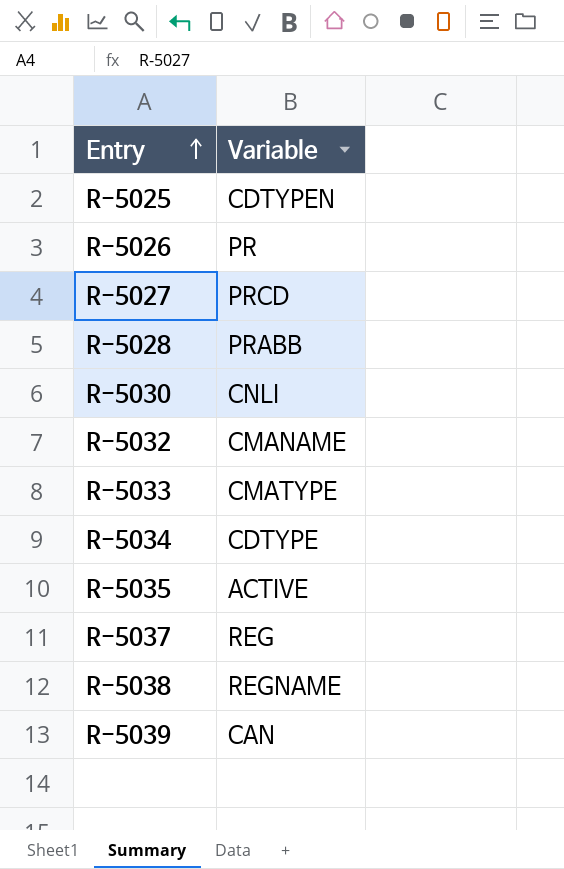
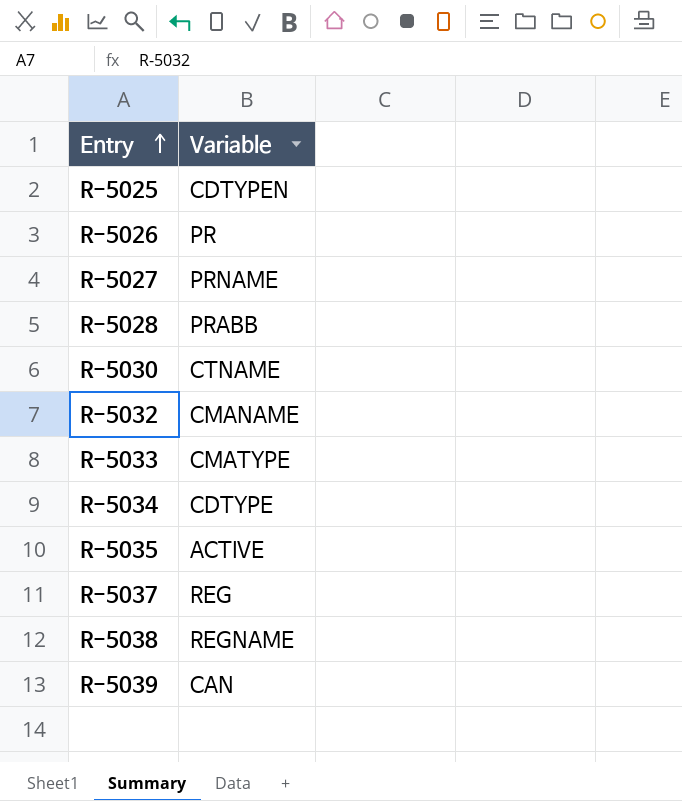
R-5027 | Variable: PRCD -> PRNAME
R-5030 | Variable: CNLI -> CTNAME

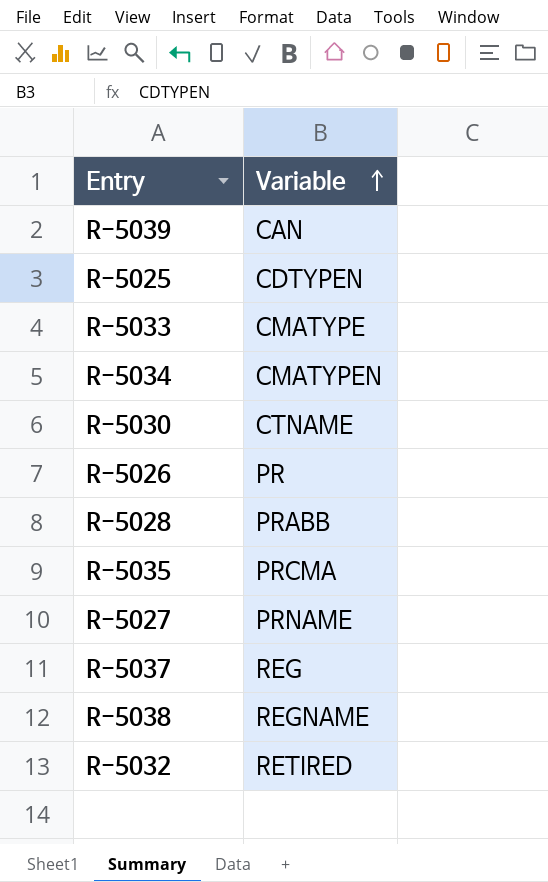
row order: Entry ascending -> Variable ascending
R-5034 | Variable: CDTYPE -> CMATYPEN
R-5035 | Variable: ACTIVE -> PRCMA
R-5032 | Variable: CMANAME -> RETIRED

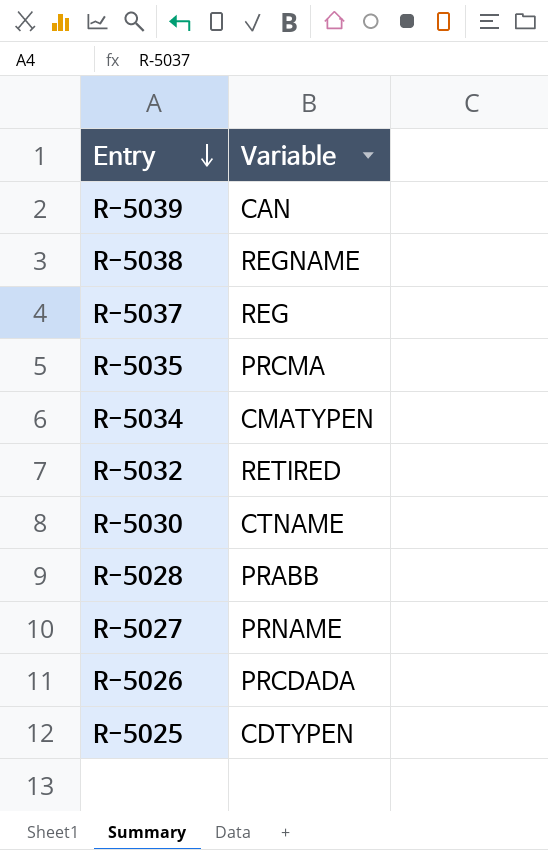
row order: Variable ascending -> Entry descending
row R-5033: CMATYPE -> none
R-5026 | Variable: PR -> PRCDADA

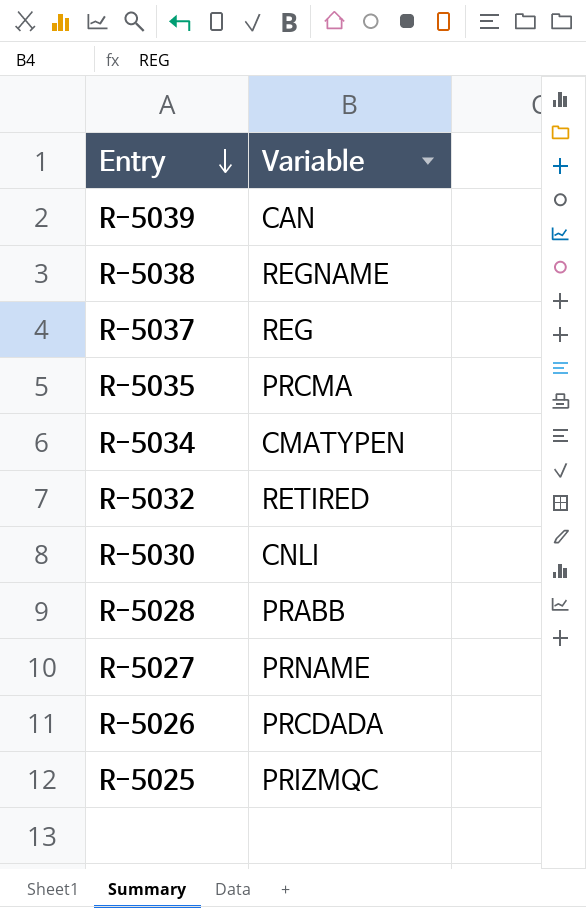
R-5030 | Variable: CTNAME -> CNLI
R-5025 | Variable: CDTYPEN -> PRIZMQC

